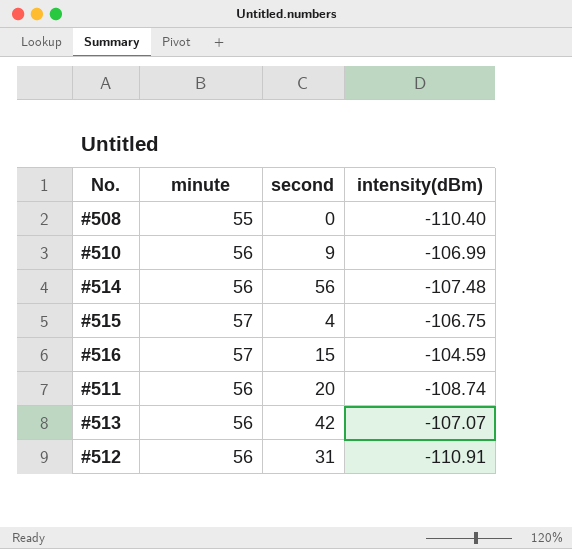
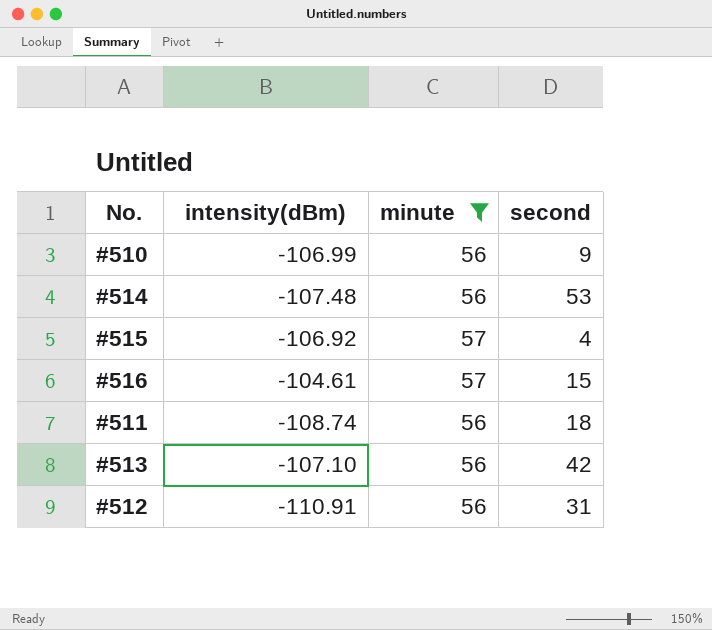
filter: none -> minute != 55
column intensity(dBm) | position: 4 -> 2
#514 | second: 56 -> 53
#515 | intensity(dBm): -106.75 -> -106.92
#516 | intensity(dBm): -104.59 -> -104.61
#511 | second: 20 -> 18
#513 | intensity(dBm): -107.07 -> -107.10

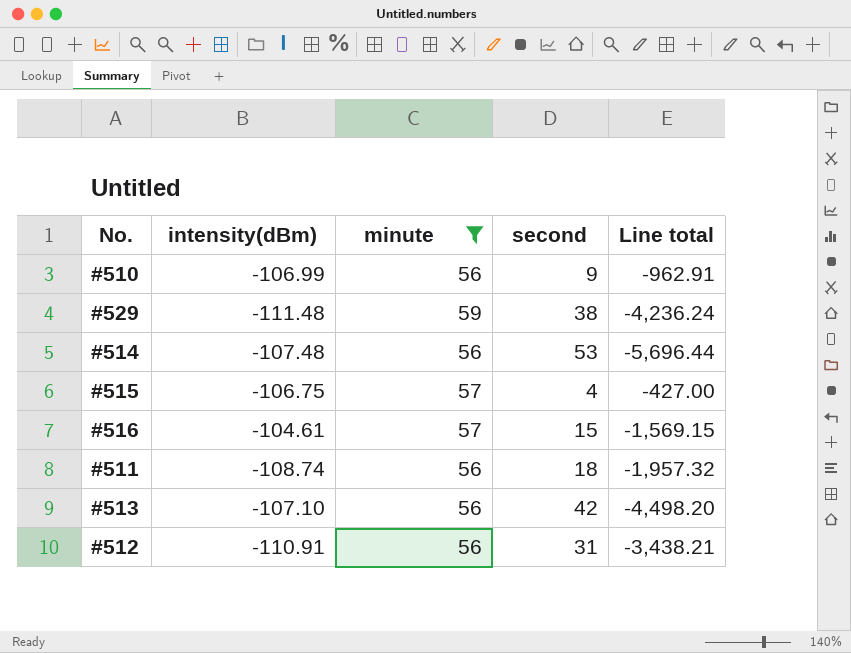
column Line total | formula: none -> [intensity(dBm)] * [second]
row #529: none -> -111.48 | 59 | 38 | -4,236.24
#515 | intensity(dBm): -106.92 -> -106.75

